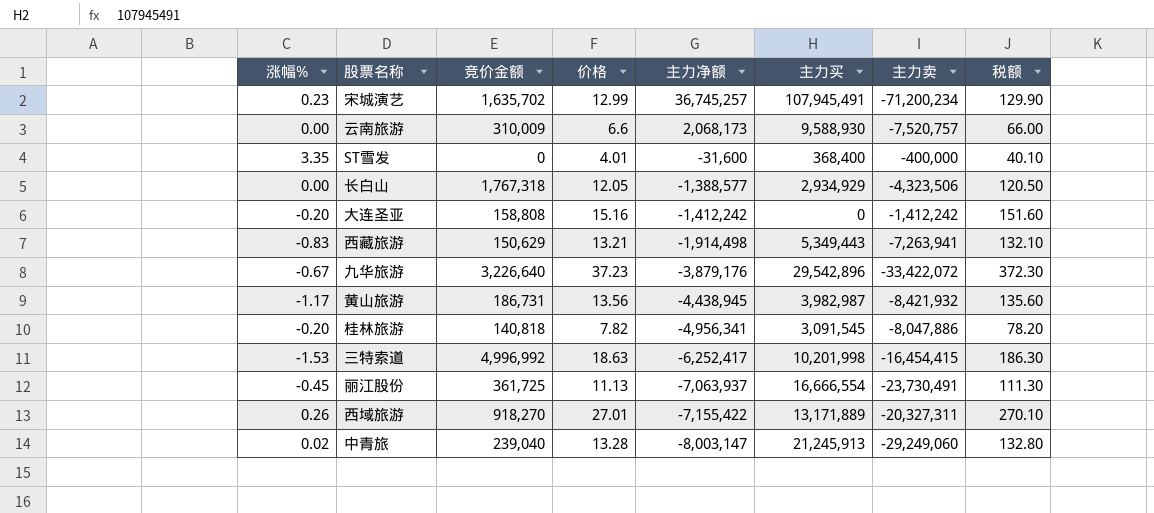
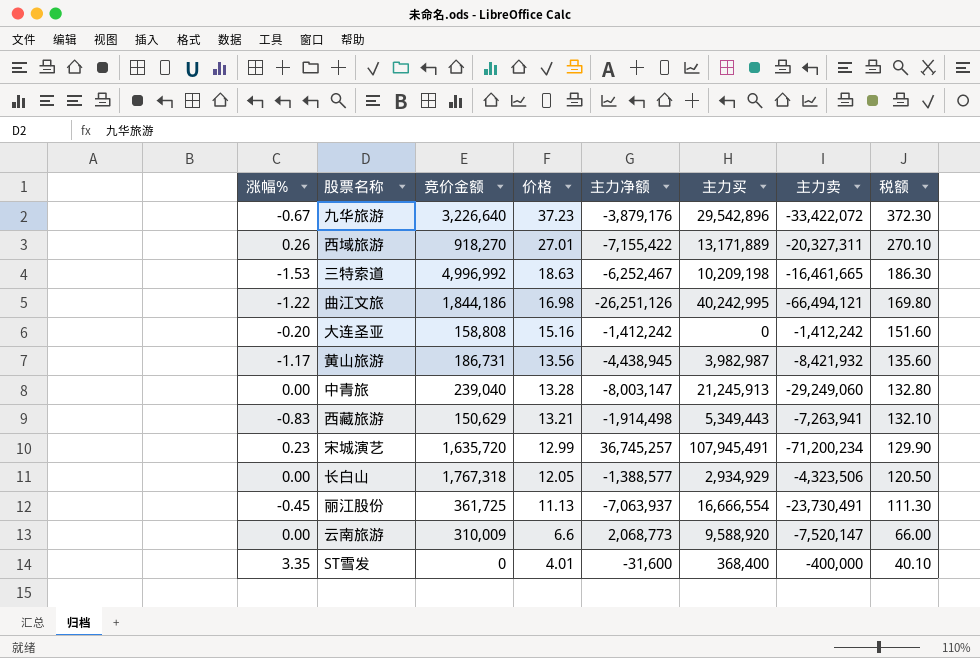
row order: 主力净额 descending -> 价格 descending
row 桂林旅游: -0.20 | 140,818 | 7.82 | -4,956,341 | 3,091,545 | -8,047,886 | 78.20 -> none
三特索道 | 主力净额: -6,252,417 -> -6,252,467
三特索道 | 主力买: 10,201,998 -> 10,209,198
三特索道 | 主力卖: -16,454,415 -> -16,461,665
row 曲江文旅: none -> -1.22 | 1,844,186 | 16.98 | -26,251,126 | 40,242,995 | -66,494,121 | 169.80
中青旅 | 涨幅%: 0.02 -> 0.00
宋城演艺 | 竞价金额: 1,635,702 -> 1,635,720
云南旅游 | 主力净额: 2,068,173 -> 2,068,773
云南旅游 | 主力买: 9,588,930 -> 9,588,920
云南旅游 | 主力卖: -7,520,757 -> -7,520,147

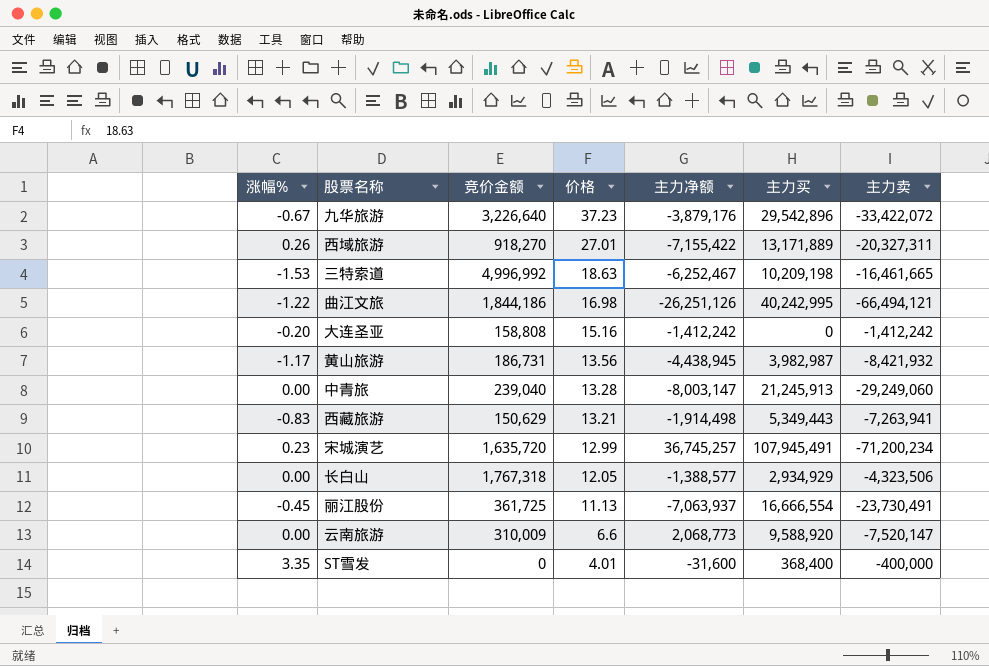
column 税额 | formula: [价格] * 10 -> none

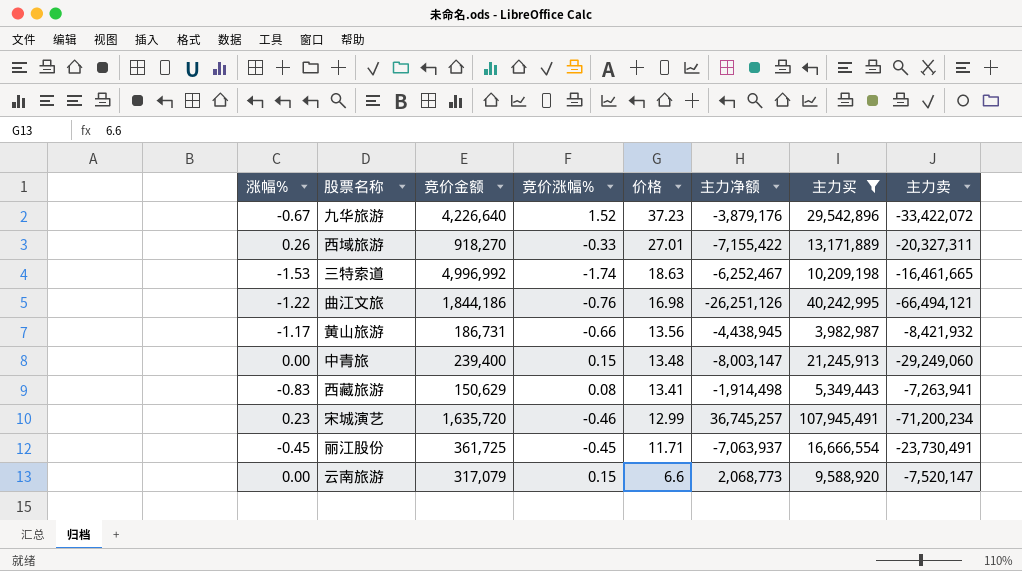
filter: none -> 主力买 >= 3,982,987
column 竞价涨幅% | position: none -> 4
九华旅游 | 竞价金额: 3,226,640 -> 4,226,640
中青旅 | 竞价金额: 239,040 -> 239,400
中青旅 | 价格: 13.28 -> 13.48
西藏旅游 | 价格: 13.21 -> 13.41
丽江股份 | 价格: 11.13 -> 11.71
云南旅游 | 竞价金额: 310,009 -> 317,079

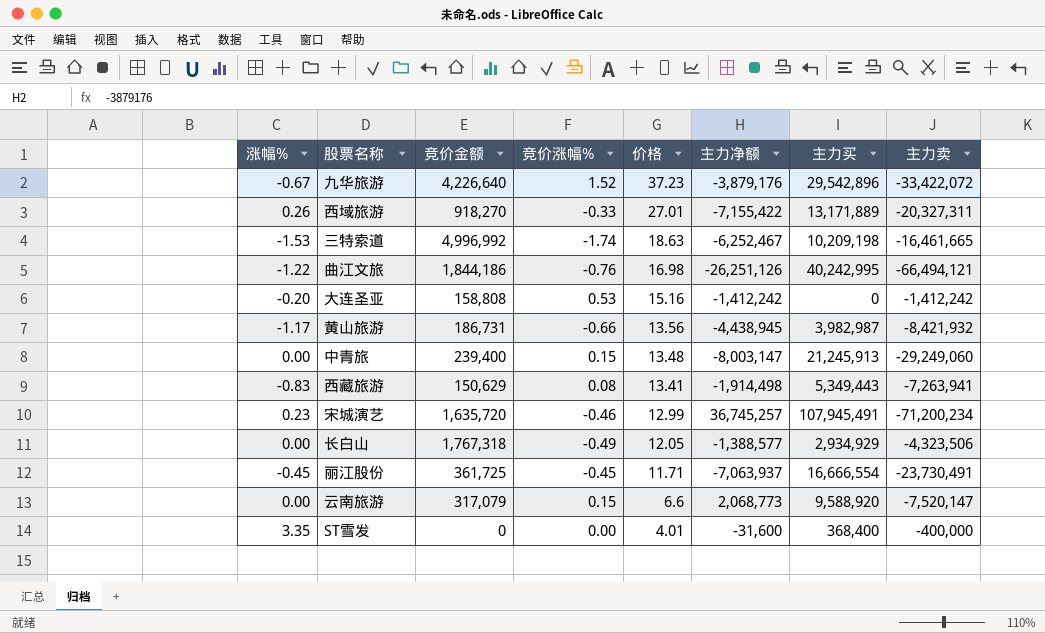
filter: 主力买 >= 3,982,987 -> none

